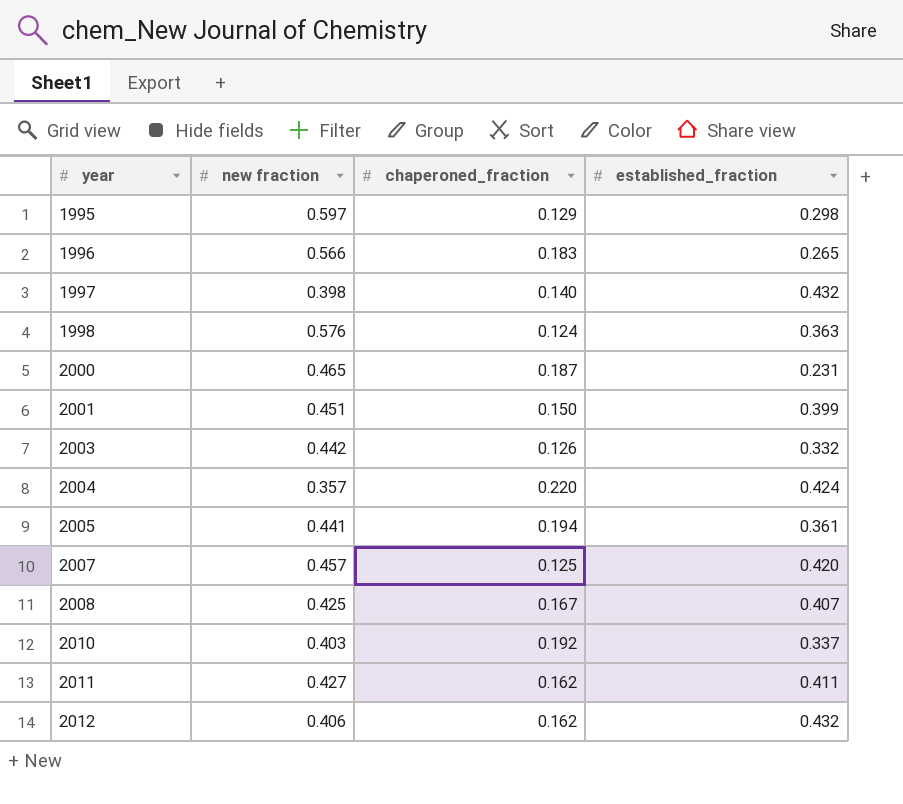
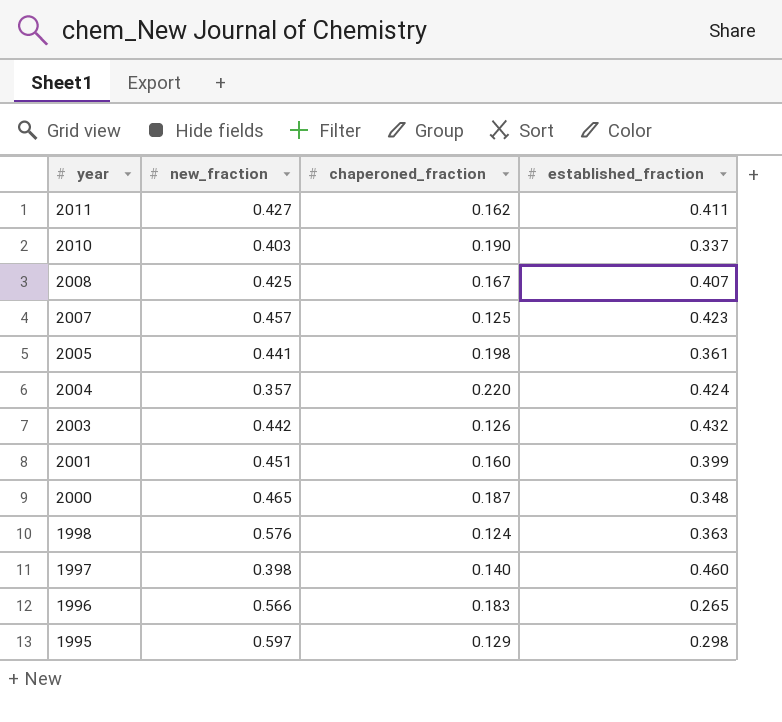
row order: year ascending -> year descending
column name: new fraction -> new_fraction
row 2012: 0.406 | 0.162 | 0.432 -> none
2010 | chaperoned_fraction: 0.192 -> 0.190
2007 | established_fraction: 0.420 -> 0.423
2005 | chaperoned_fraction: 0.194 -> 0.198
2003 | established_fraction: 0.332 -> 0.432
2001 | chaperoned_fraction: 0.150 -> 0.160
2000 | established_fraction: 0.231 -> 0.348
1997 | established_fraction: 0.432 -> 0.460

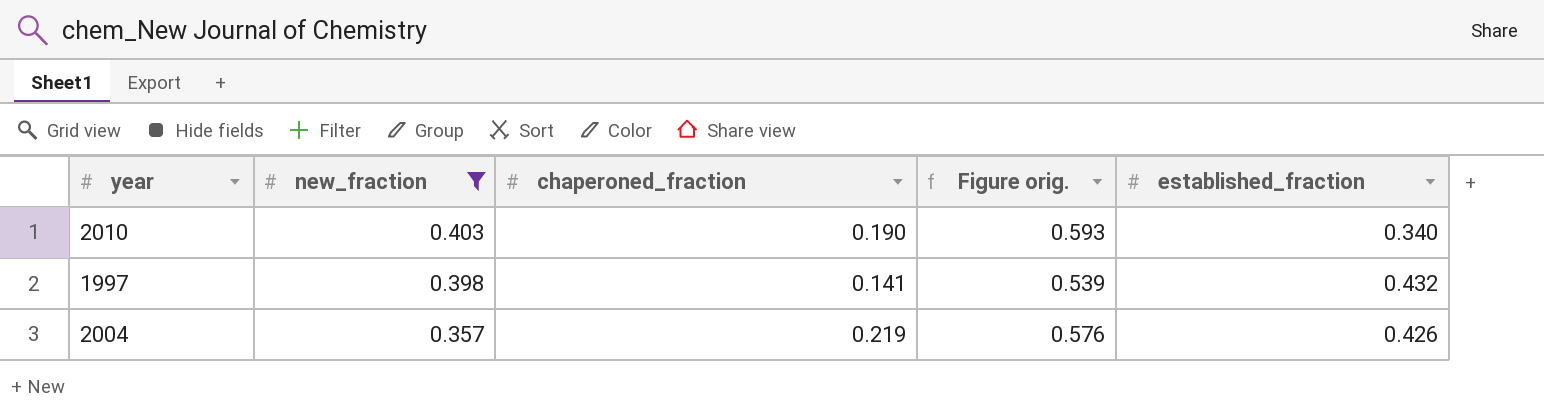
filter: none -> new_fraction <= 0.403
row order: year descending -> new_fraction descending
column Figure orig. | formula: none -> [new_fraction] + [chaperoned_fraction]
2010 | established_fraction: 0.337 -> 0.340
1997 | chaperoned_fraction: 0.140 -> 0.141
1997 | established_fraction: 0.460 -> 0.432
2004 | chaperoned_fraction: 0.220 -> 0.219
2004 | established_fraction: 0.424 -> 0.426

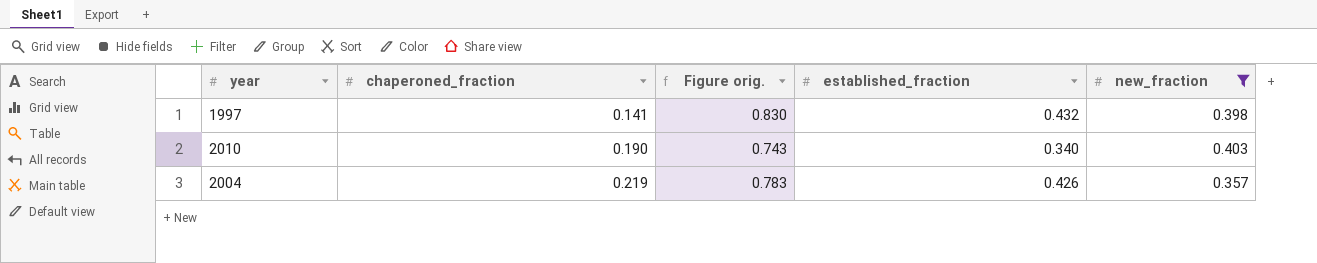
row order: new_fraction descending -> chaperoned_fraction ascending
column Figure orig. | formula: [new_fraction] + [chaperoned_fraction] -> [established_fraction] + [new_fraction]
column new_fraction | position: 2 -> 5

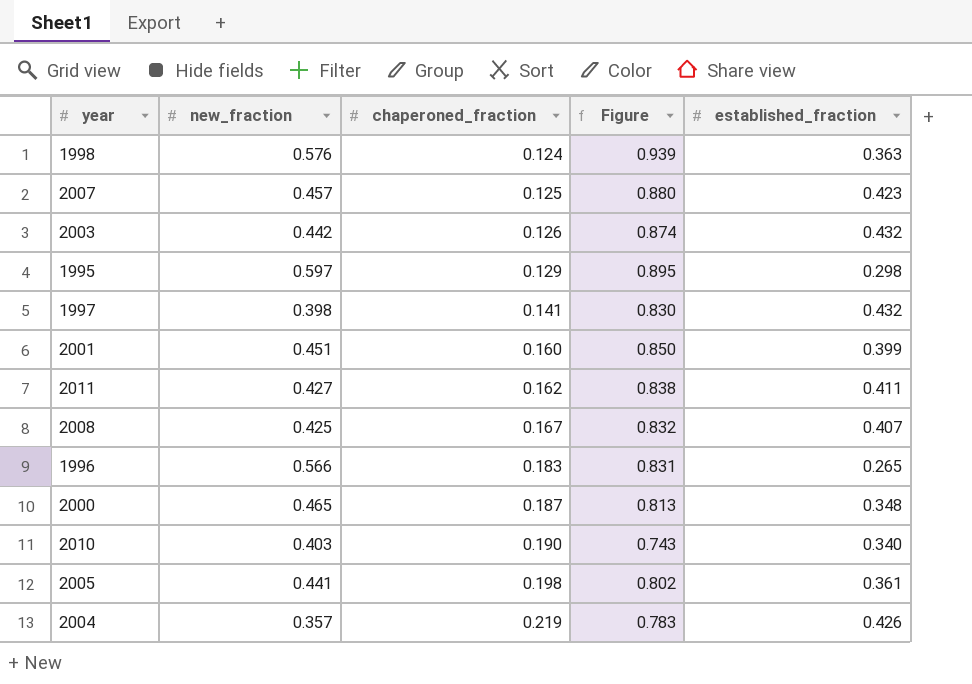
filter: new_fraction <= 0.403 -> none
column new_fraction | position: 5 -> 2
column name: Figure orig. -> Figure

